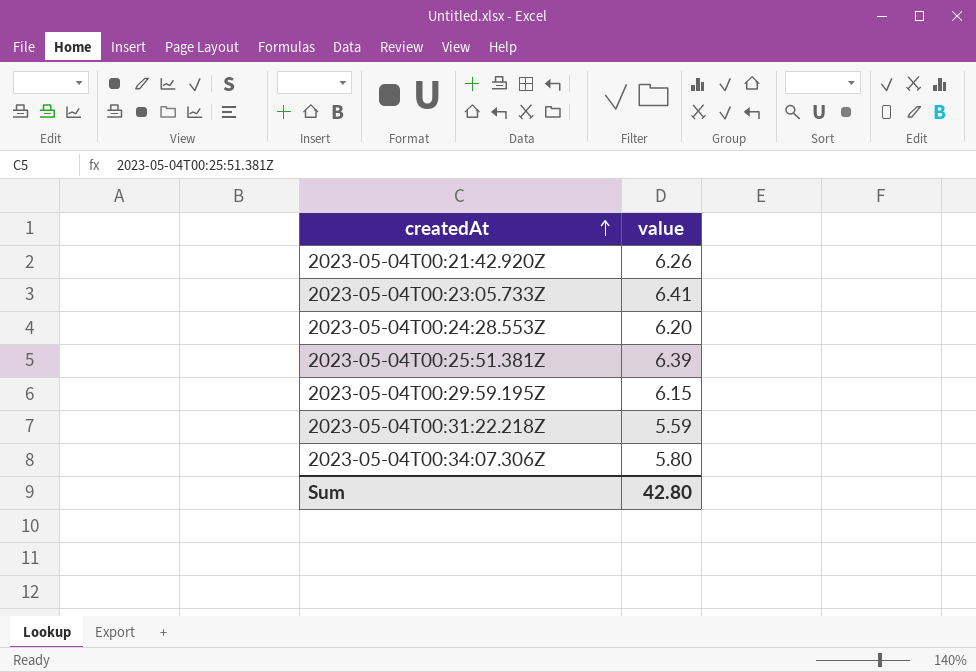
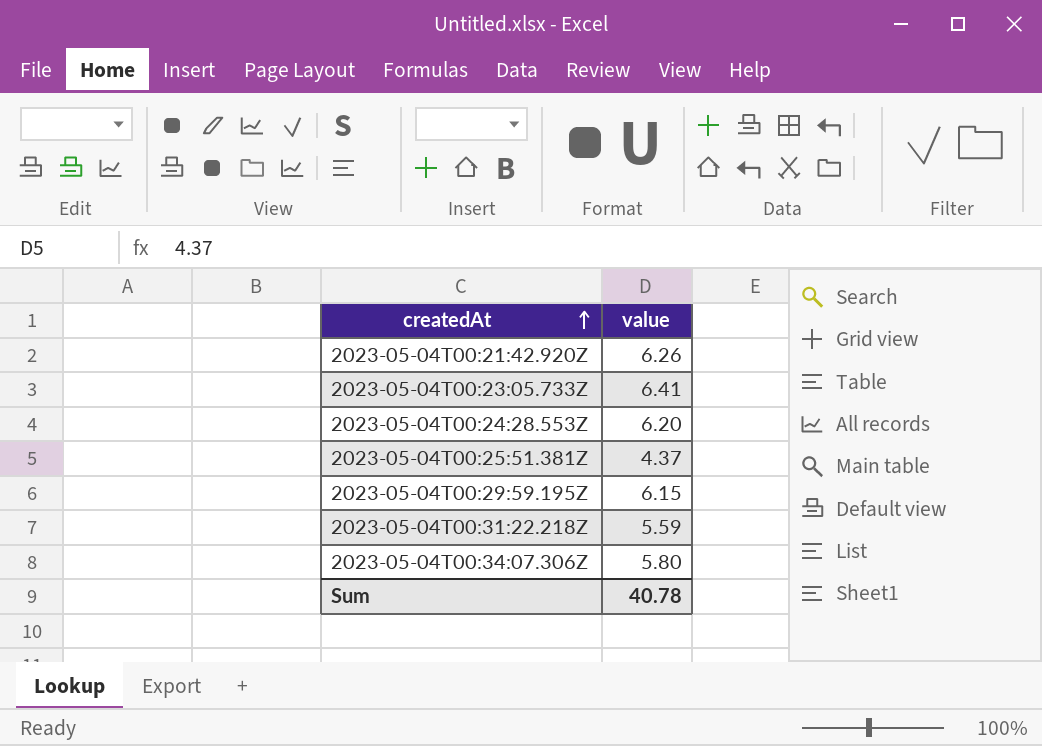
2023-05-04T00:25:51.381Z | value: 6.39 -> 4.37
Sum | value: 42.80 -> 40.78

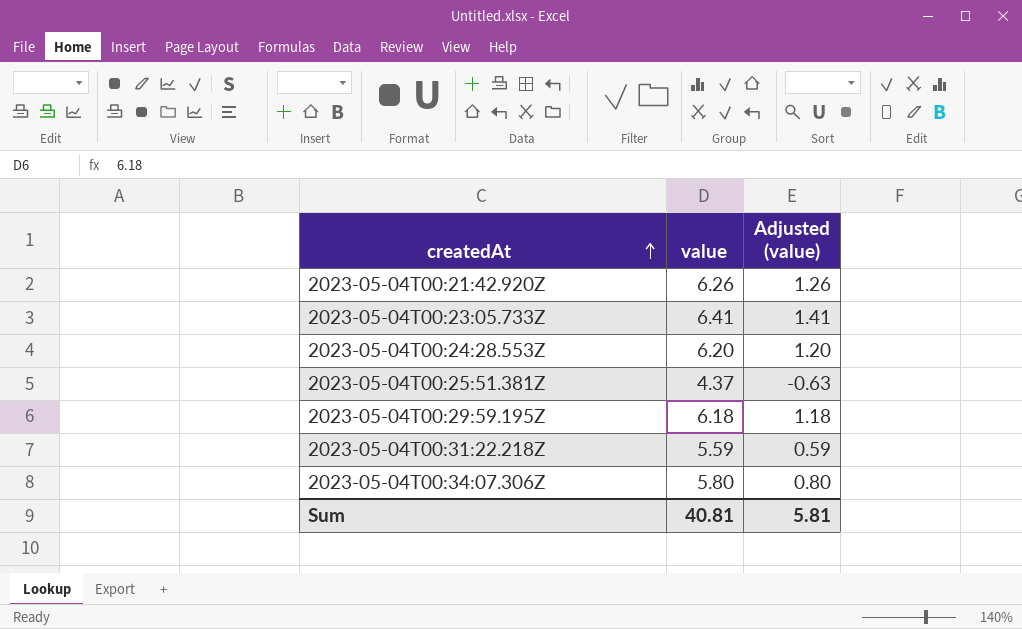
column Adjusted (value) | formula: none -> [value] - 5
2023-05-04T00:29:59.195Z | value: 6.15 -> 6.18
Sum | value: 40.78 -> 40.81

